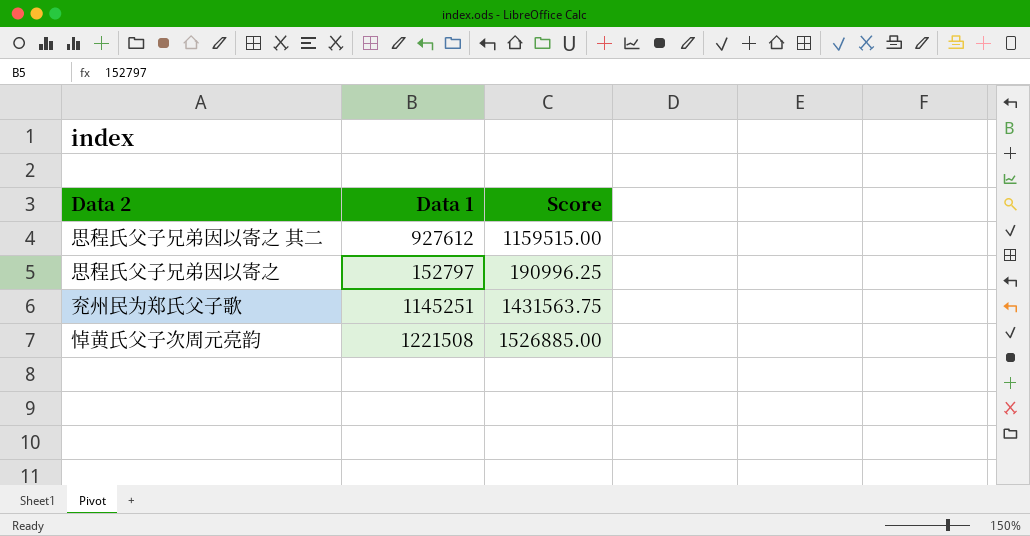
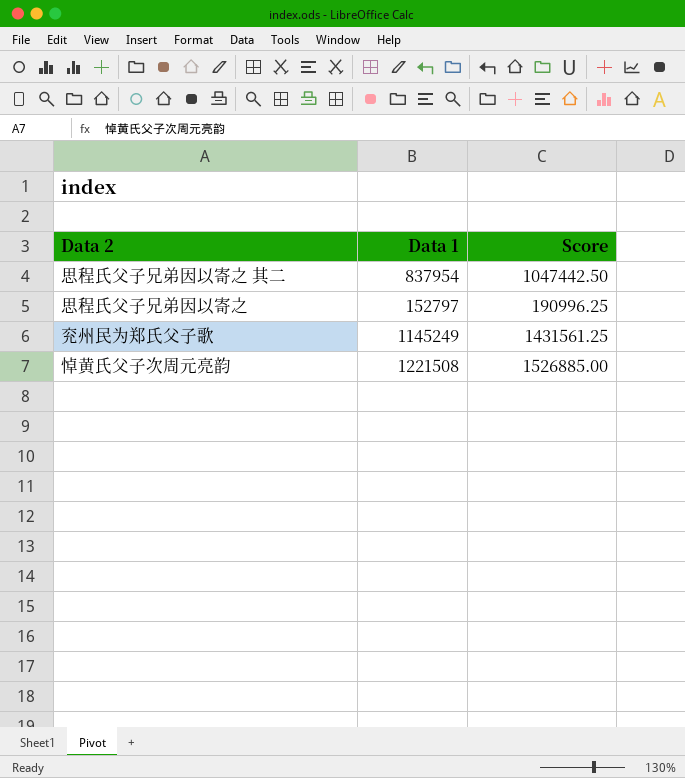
思程氏父子兄弟因以寄之 其二 | Data 1: 927612 -> 837954
思程氏父子兄弟因以寄之 其二 | Score: 1159515.00 -> 1047442.50
兖州民为郑氏父子歌 | Data 1: 1145251 -> 1145249
兖州民为郑氏父子歌 | Score: 1431563.75 -> 1431561.25

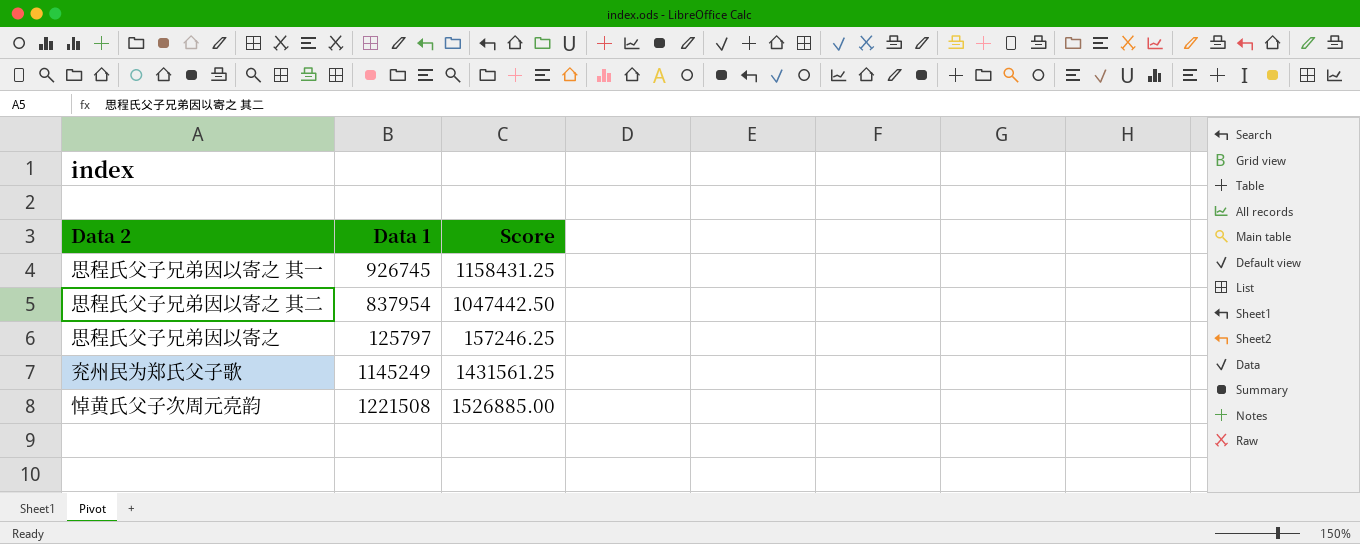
row 思程氏父子兄弟因以寄之 其一: none -> 926745 | 1158431.25
思程氏父子兄弟因以寄之 | Data 1: 152797 -> 125797
思程氏父子兄弟因以寄之 | Score: 190996.25 -> 157246.25

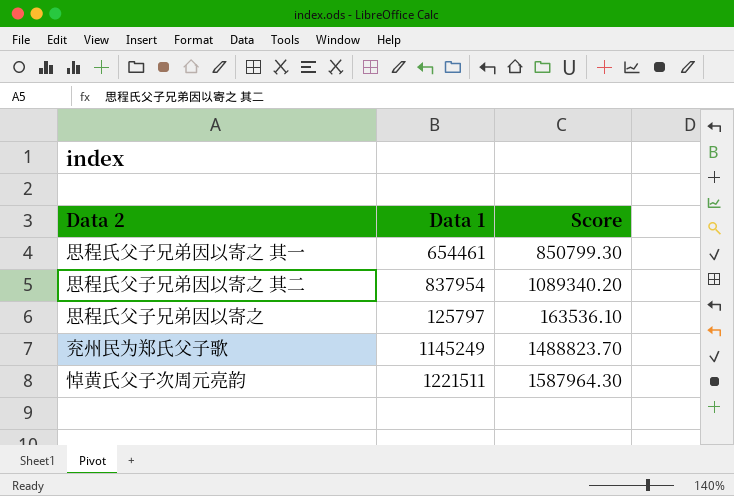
column Score | formula: [Data 1] * 1.25 -> [Data 1] * 1.3
思程氏父子兄弟因以寄之 其一 | Data 1: 926745 -> 654461
悼黄氏父子次周元亮韵 | Data 1: 1221508 -> 1221511

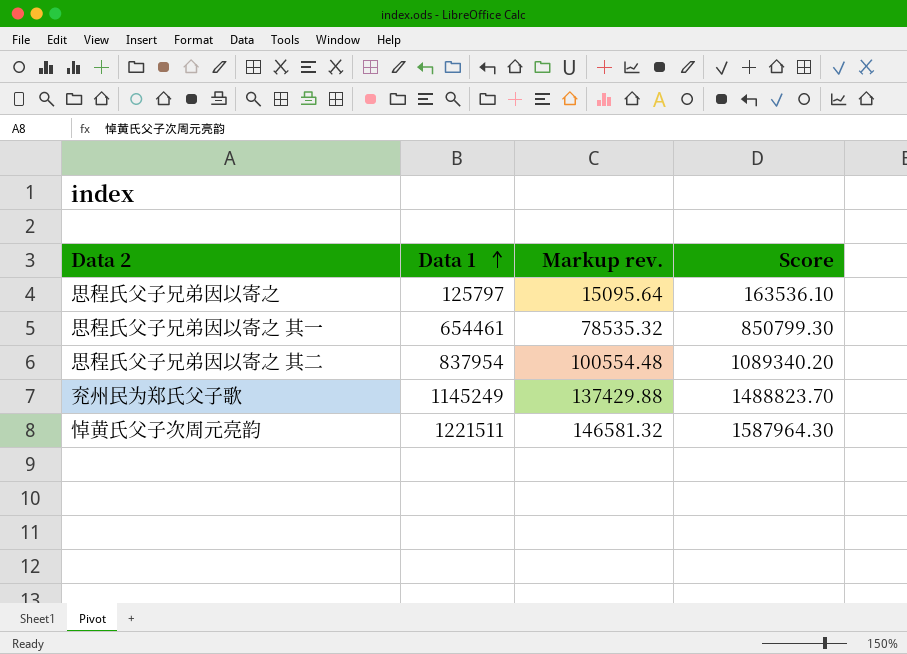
row order: none -> Data 1 ascending
column Markup rev. | formula: none -> [Data 1] * 0.12

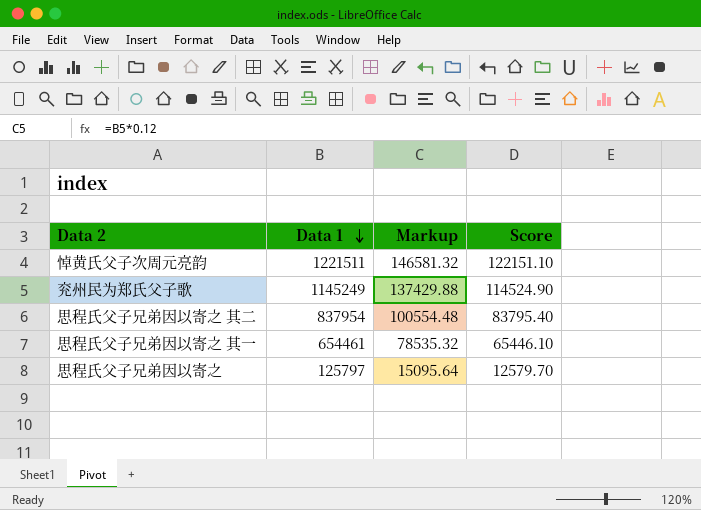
row order: Data 1 ascending -> Data 1 descending
column name: Markup rev. -> Markup
column Score | formula: [Data 1] * 1.3 -> [Data 1] * 0.1

